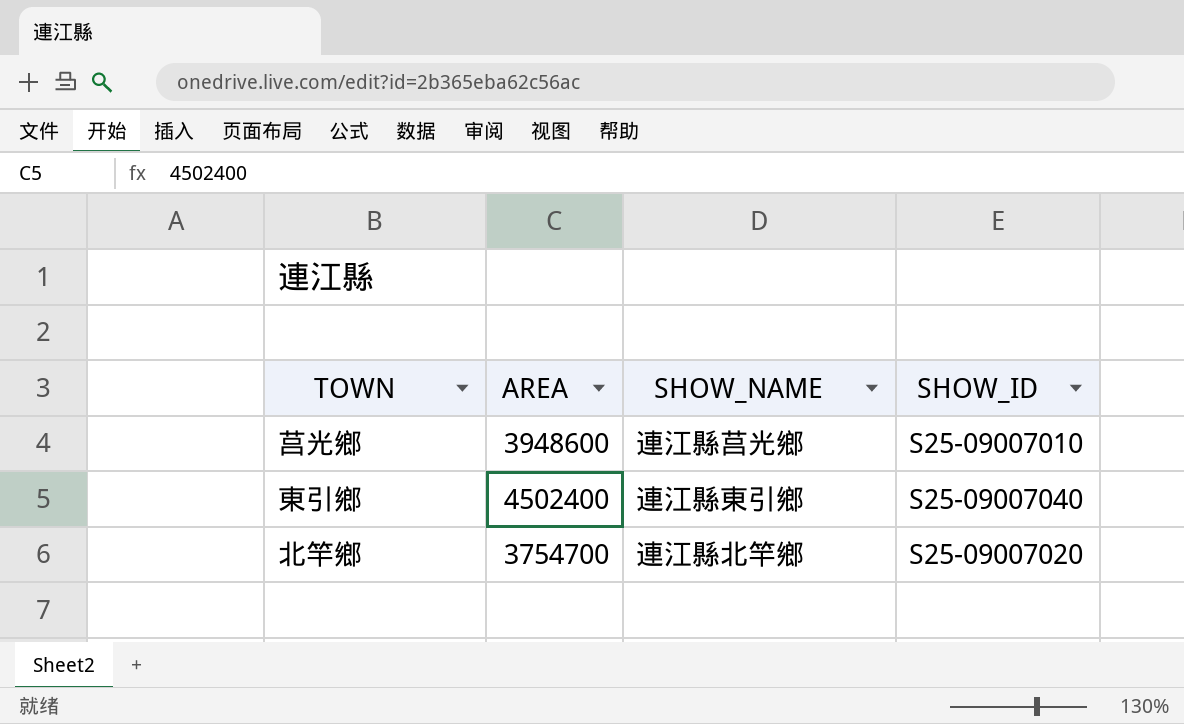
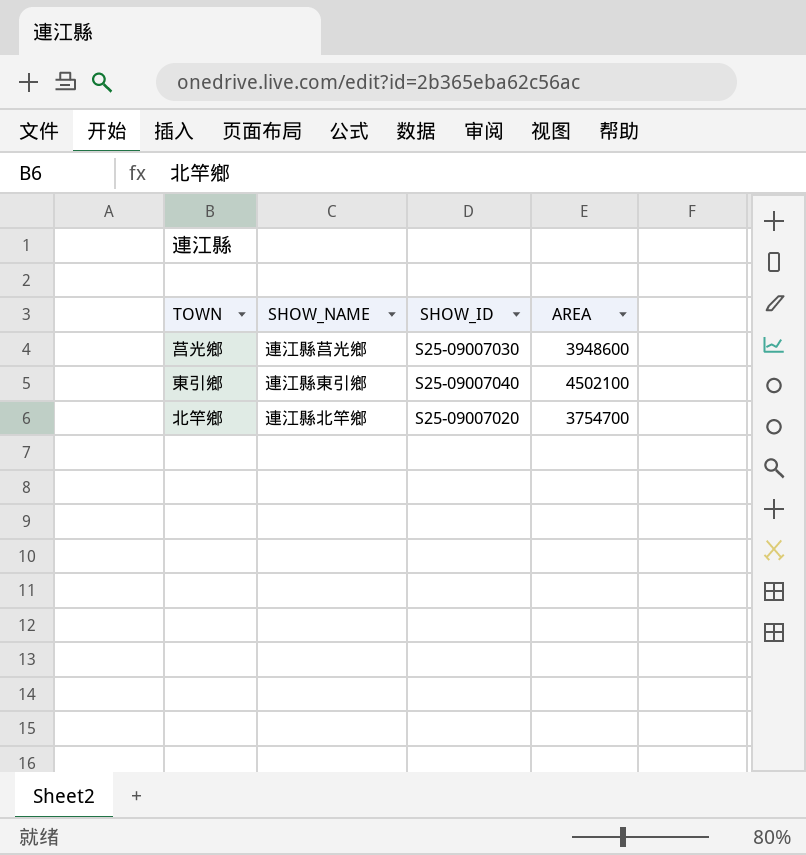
column AREA | position: 2 -> 4
莒光鄉 | SHOW_ID: S25-09007010 -> S25-09007030
東引鄉 | AREA: 4502400 -> 4502100

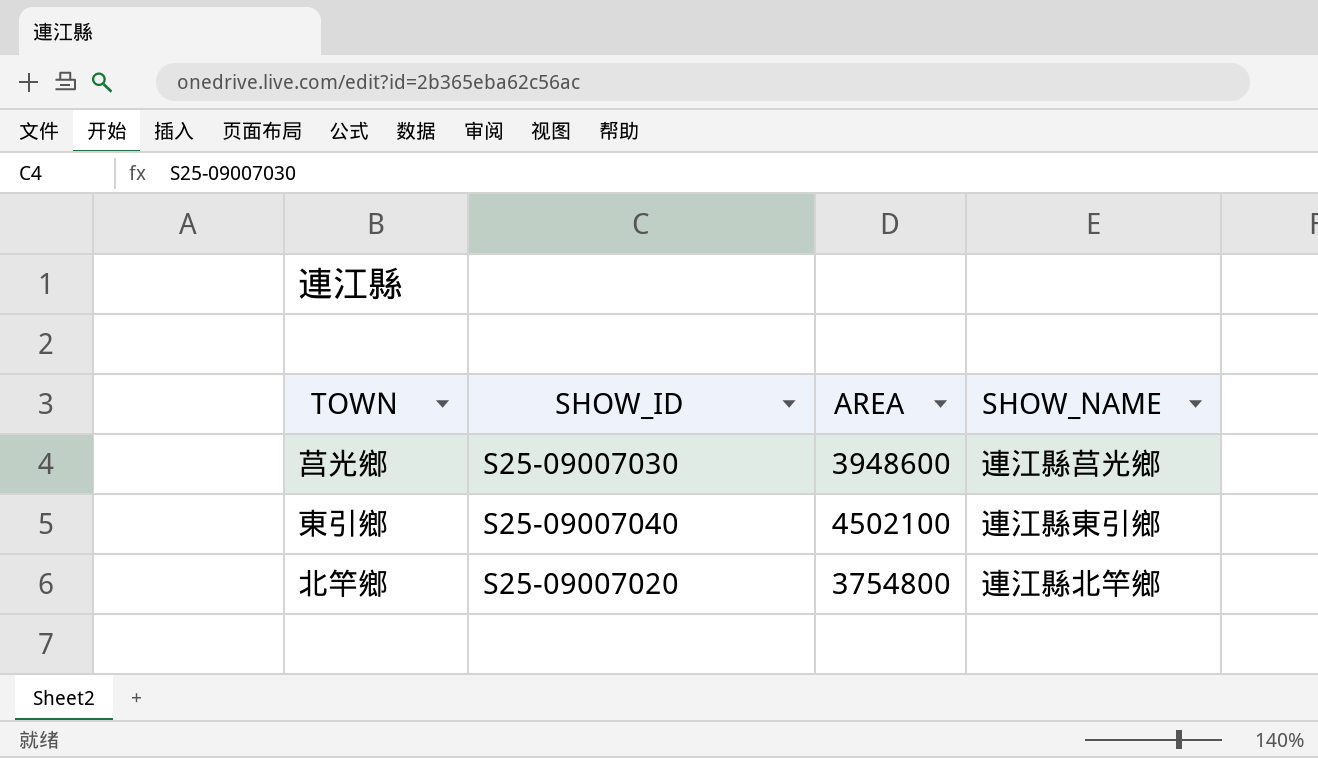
column SHOW_NAME | position: 2 -> 4
北竿鄉 | AREA: 3754700 -> 3754800

